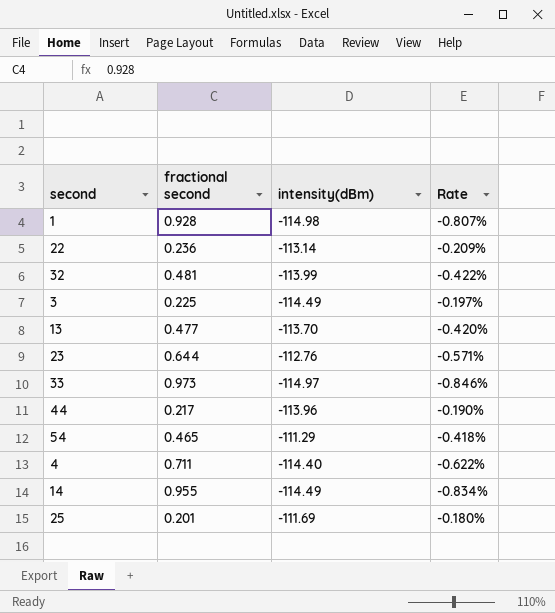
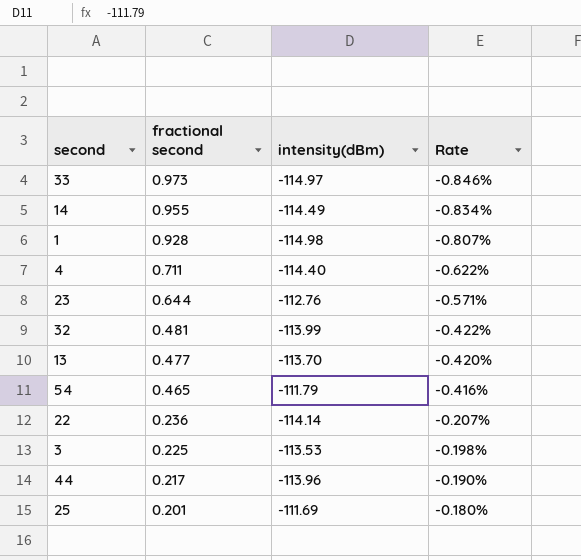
row order: none -> fractional second descending
54 | intensity(dBm): -111.29 -> -111.79
54 | Rate: -0.418% -> -0.416%
22 | intensity(dBm): -113.14 -> -114.14
22 | Rate: -0.209% -> -0.207%
3 | intensity(dBm): -114.49 -> -113.53
3 | Rate: -0.197% -> -0.198%

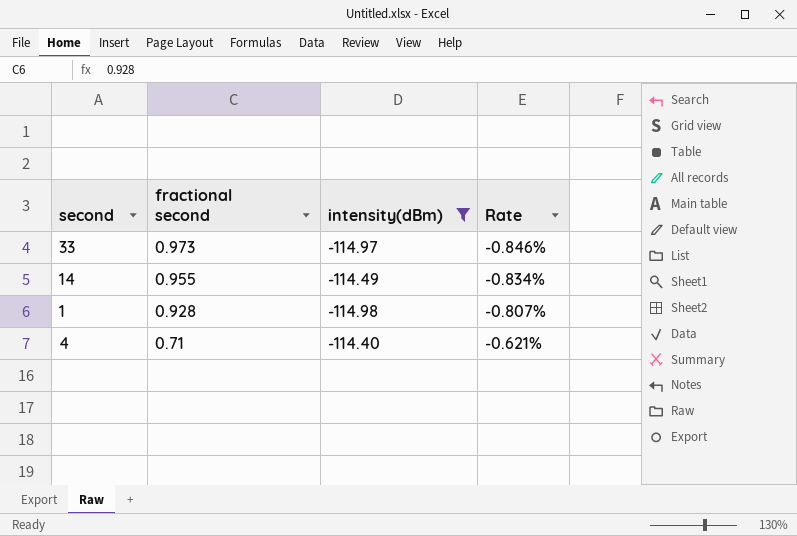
filter: none -> intensity(dBm) <= -114.40
4 | fractional second: 0.711 -> 0.71
4 | Rate: -0.622% -> -0.621%

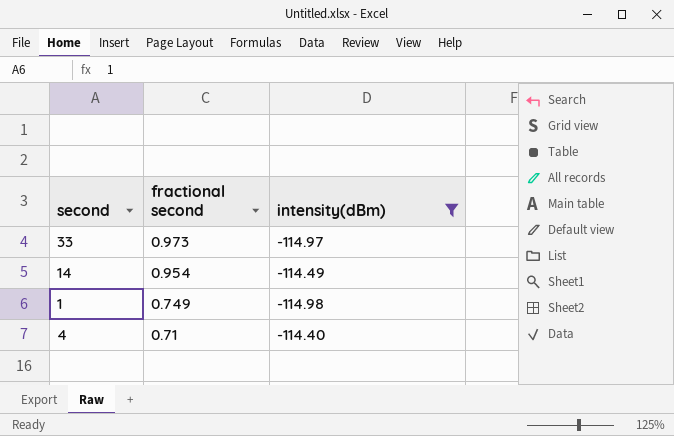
column Rate | formula: [fractional second] / [intensity(dBm)] -> none
14 | fractional second: 0.955 -> 0.954
1 | fractional second: 0.928 -> 0.749

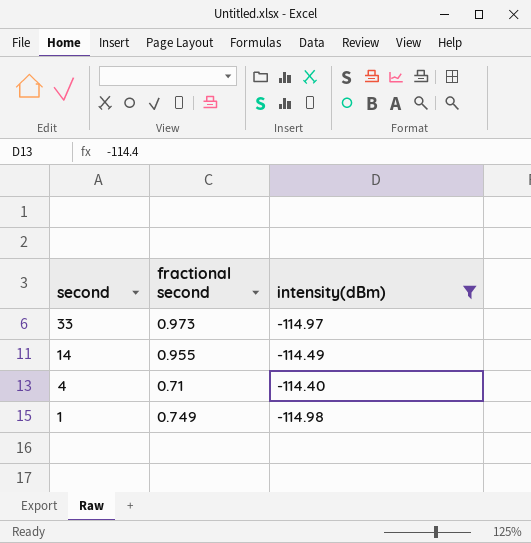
row order: fractional second descending -> second descending
14 | fractional second: 0.954 -> 0.955

